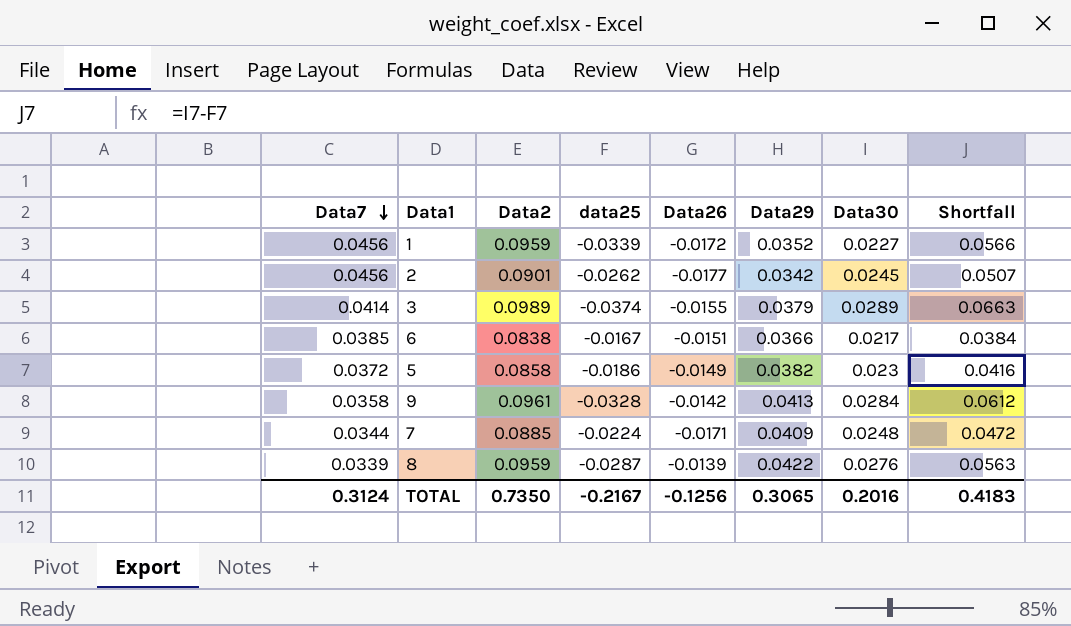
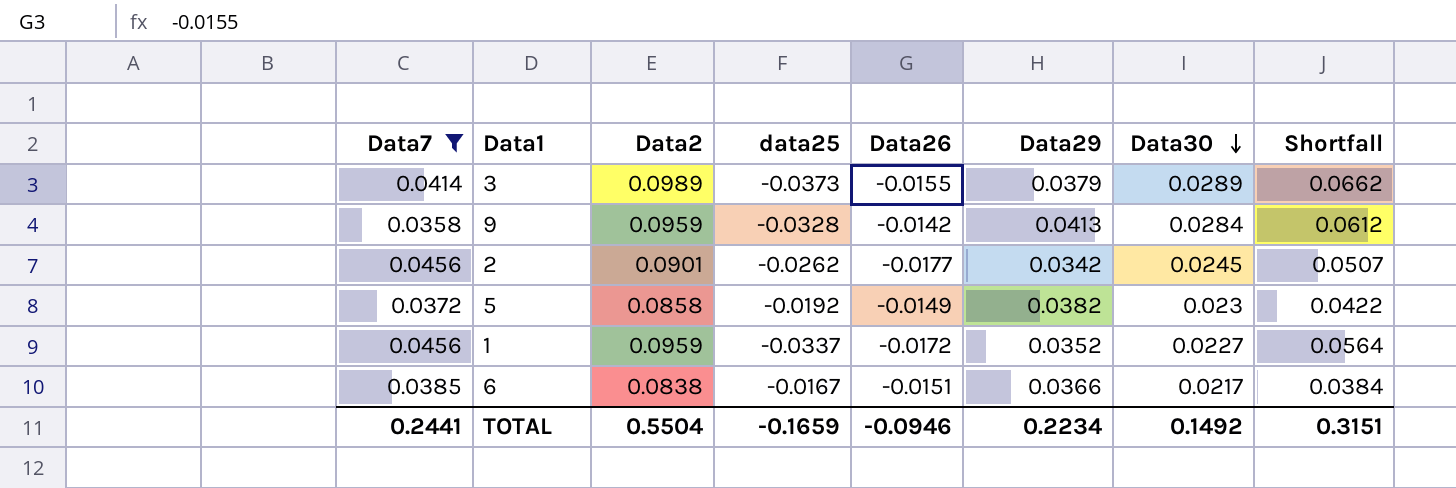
filter: none -> Data7 >= 0.0358
row order: Data7 descending -> Data30 descending
3 | data25: -0.0374 -> -0.0373
3 | Shortfall: 0.0663 -> 0.0662
9 | Data2: 0.0961 -> 0.0959
5 | data25: -0.0186 -> -0.0192
5 | Shortfall: 0.0416 -> 0.0422
1 | data25: -0.0339 -> -0.0337
1 | Shortfall: 0.0566 -> 0.0564
TOTAL | Data7: 0.3124 -> 0.2441
TOTAL | Data2: 0.7350 -> 0.5504
TOTAL | data25: -0.2167 -> -0.1659
TOTAL | Data26: -0.1256 -> -0.0946
TOTAL | Data29: 0.3065 -> 0.2234
TOTAL | Data30: 0.2016 -> 0.1492
TOTAL | Shortfall: 0.4183 -> 0.3151

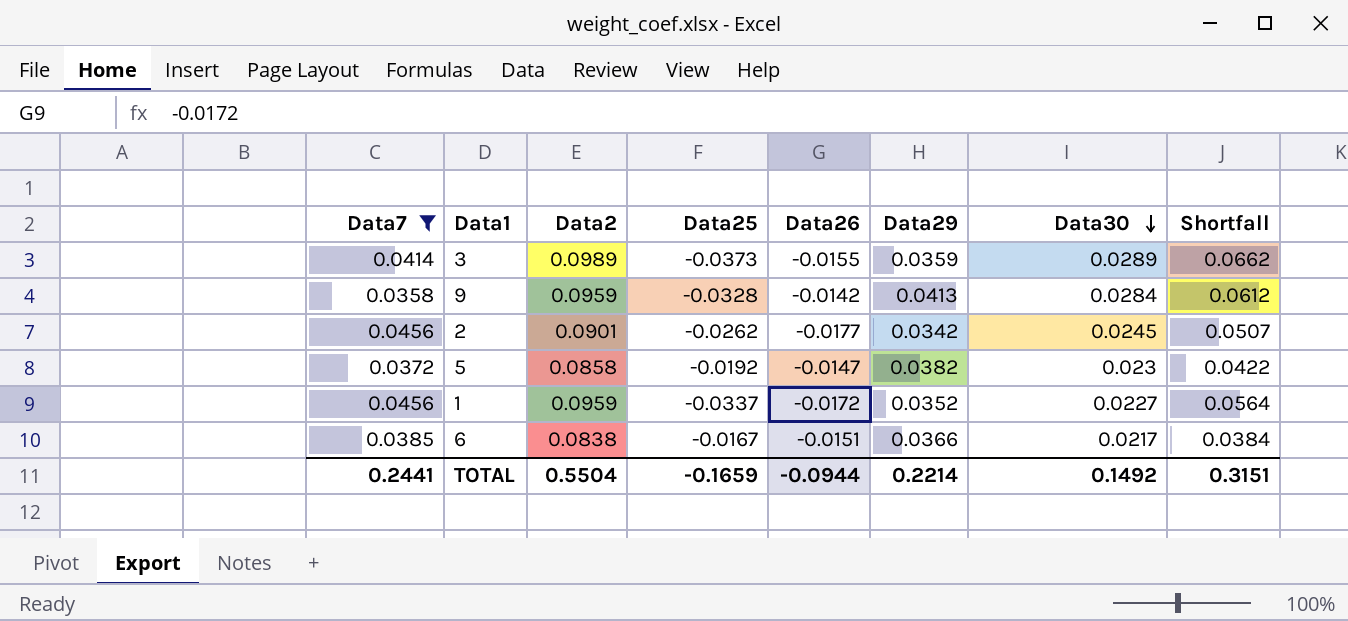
column name: data25 -> Data25
3 | Data29: 0.0379 -> 0.0359
5 | Data26: -0.0149 -> -0.0147
TOTAL | Data26: -0.0946 -> -0.0944
TOTAL | Data29: 0.2234 -> 0.2214

